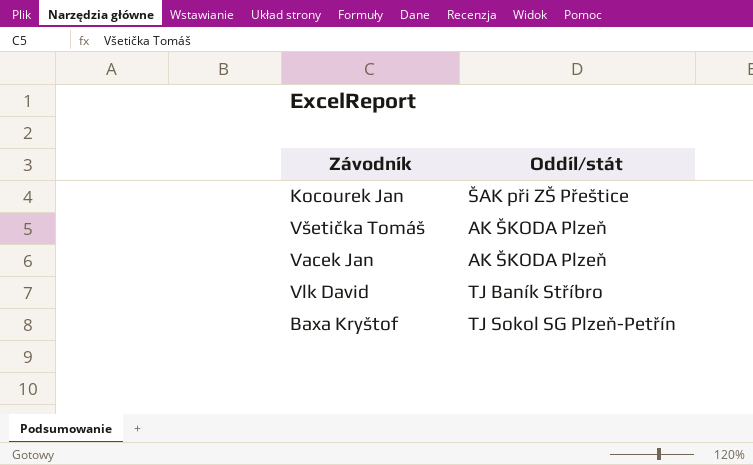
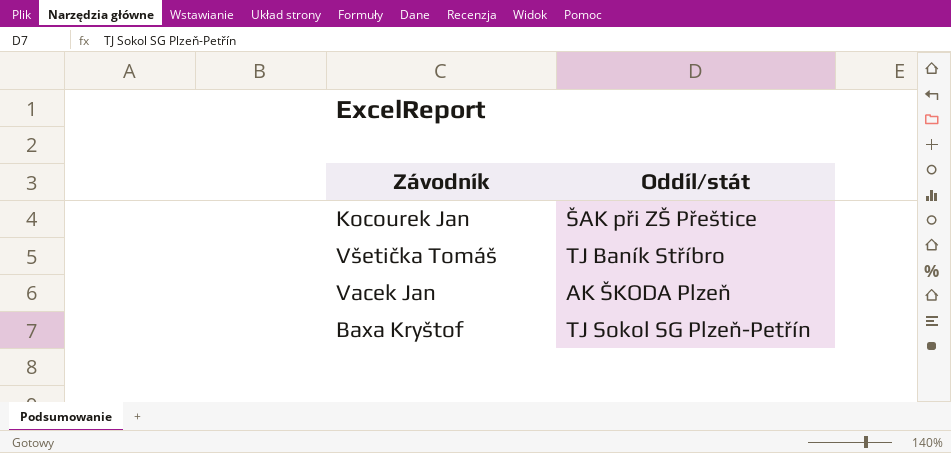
row Vlk David: TJ Baník Stříbro -> none
Všetička Tomáš | Oddíl/stát: AK ŠKODA Plzeň -> TJ Baník Stříbro

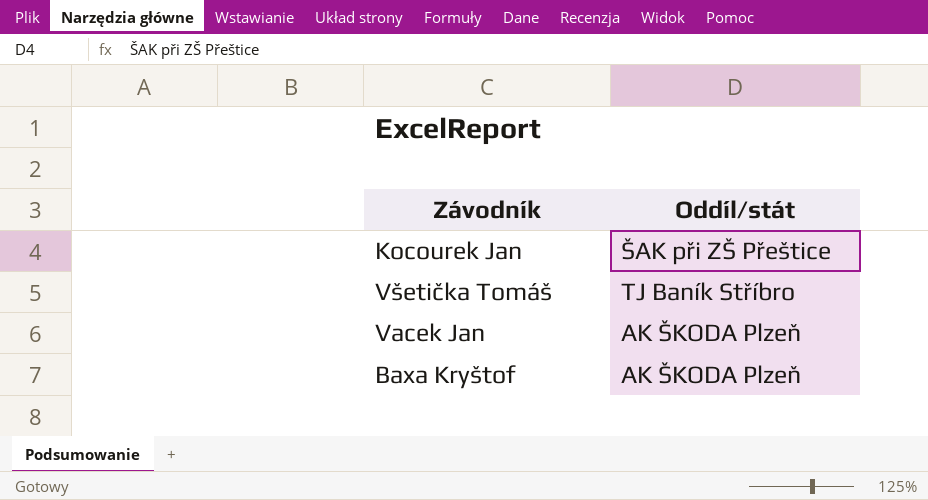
Baxa Kryštof | Oddíl/stát: TJ Sokol SG Plzeň-Petřín -> AK ŠKODA Plzeň

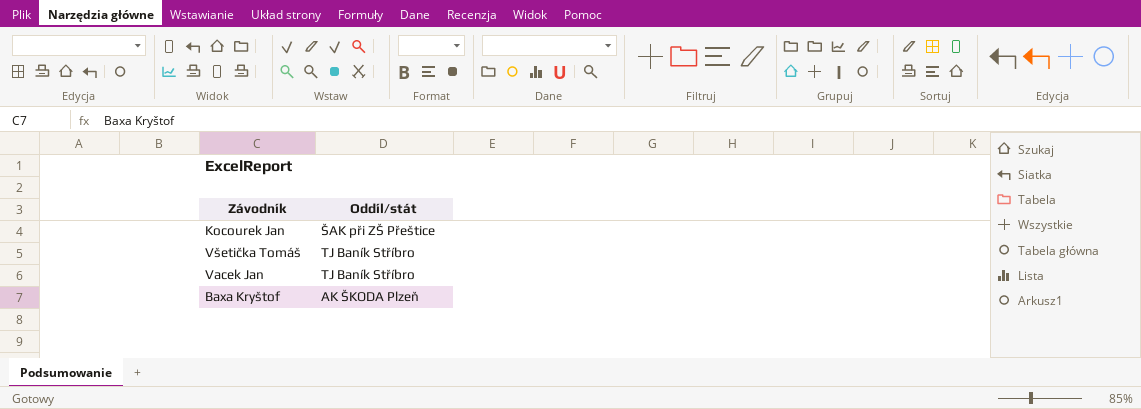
Vacek Jan | Oddíl/stát: AK ŠKODA Plzeň -> TJ Baník Stříbro

